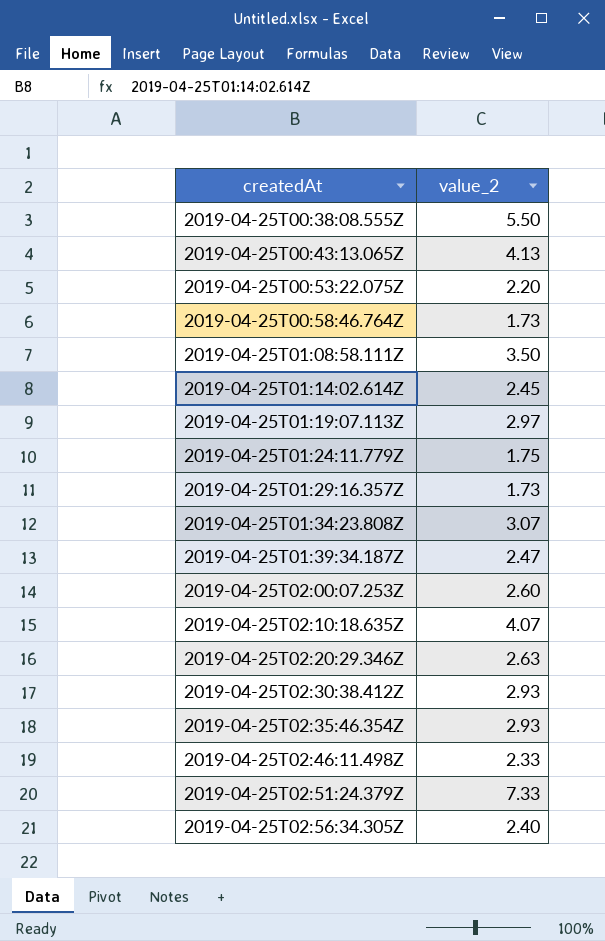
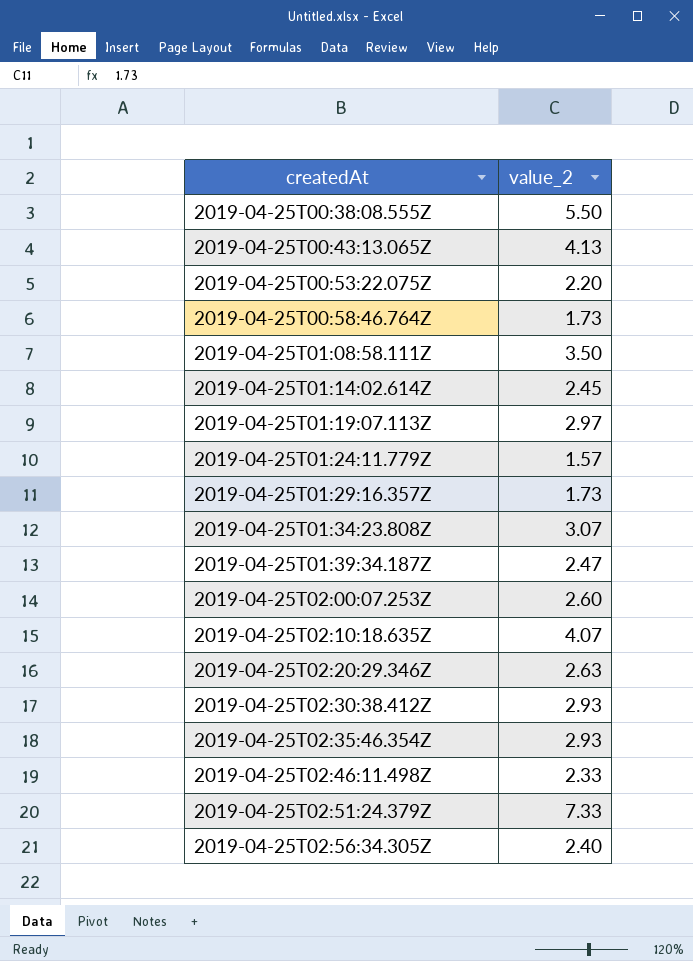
2019-04-25T01:24:11.779Z | value_2: 1.75 -> 1.57

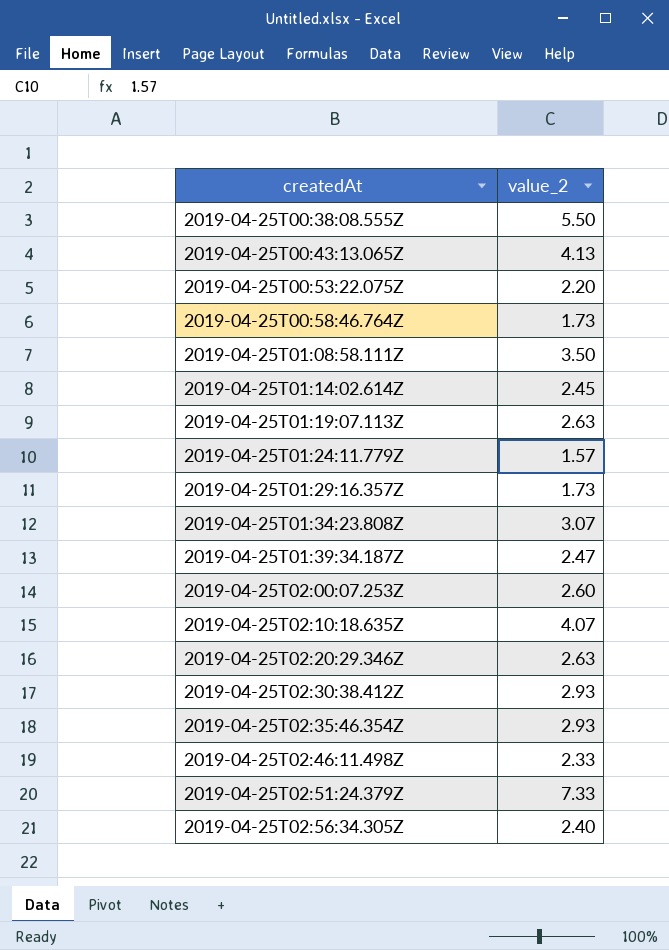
2019-04-25T01:19:07.113Z | value_2: 2.97 -> 2.63

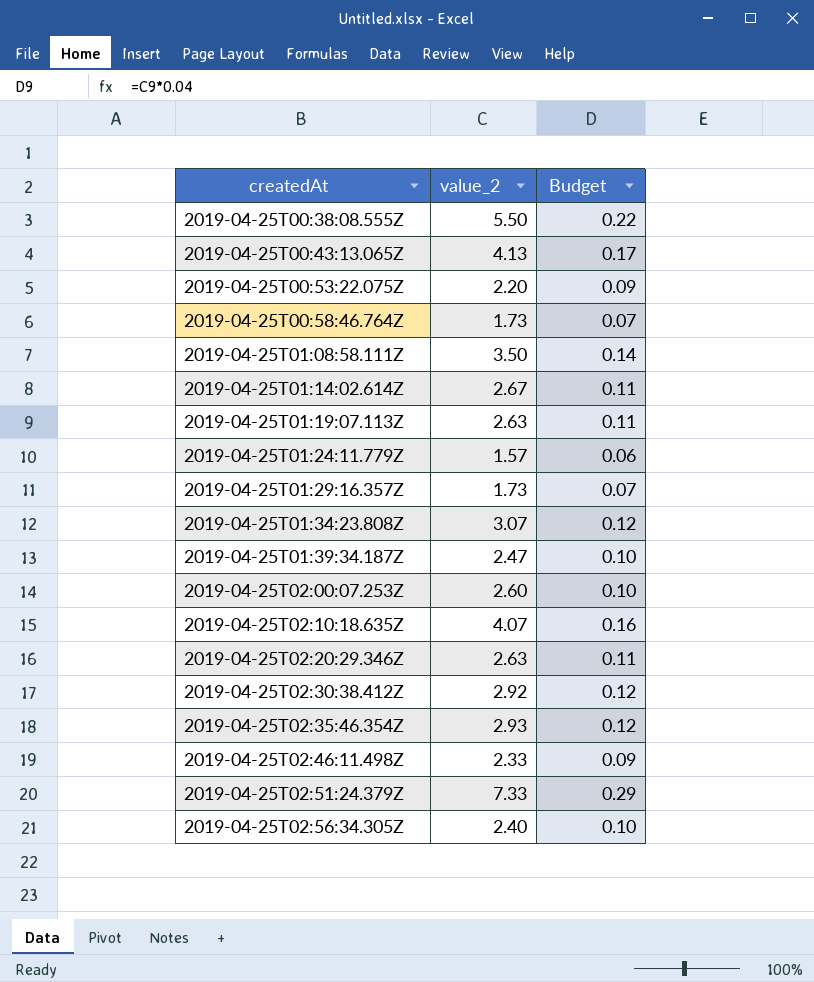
column Budget | formula: none -> [value_2] * 0.04
2019-04-25T01:14:02.614Z | value_2: 2.45 -> 2.67
2019-04-25T02:30:38.412Z | value_2: 2.93 -> 2.92

